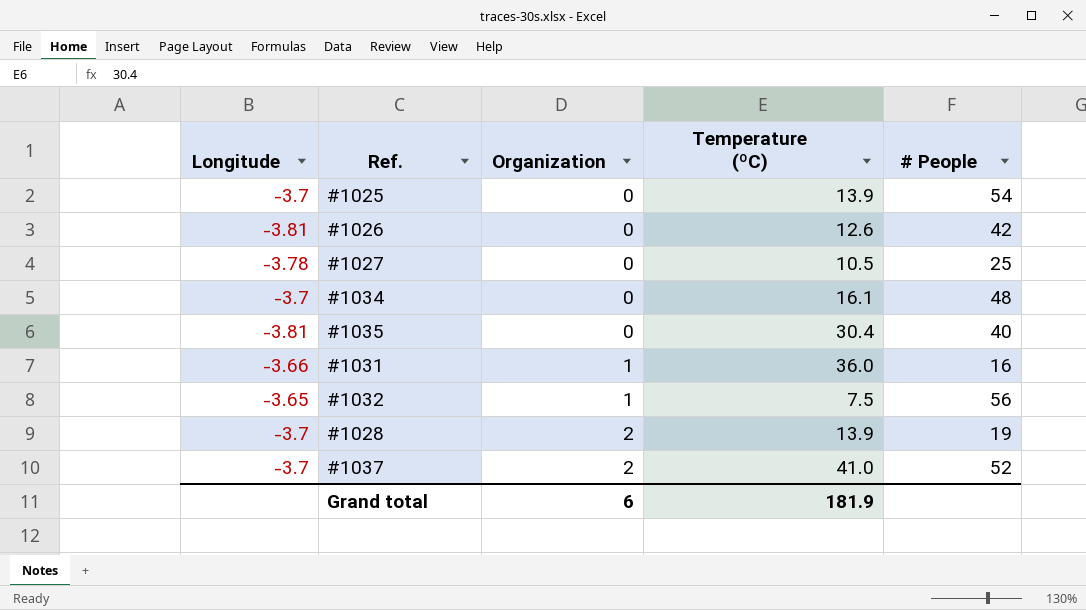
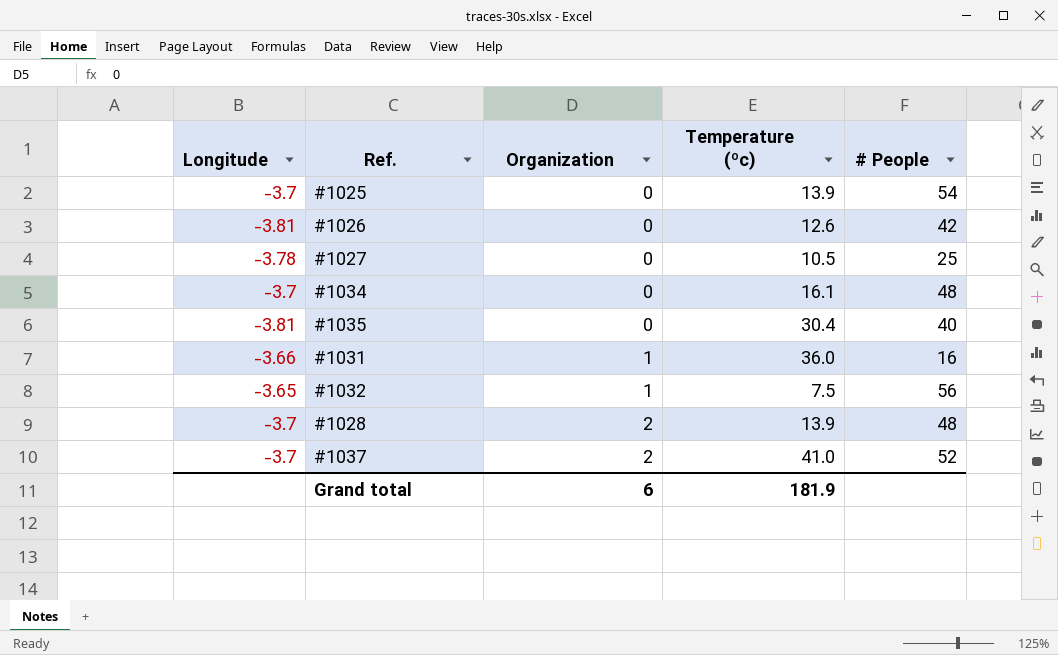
column name: Temperature (ºC) -> Temperature (ºc)
#1028 | # People: 19 -> 48

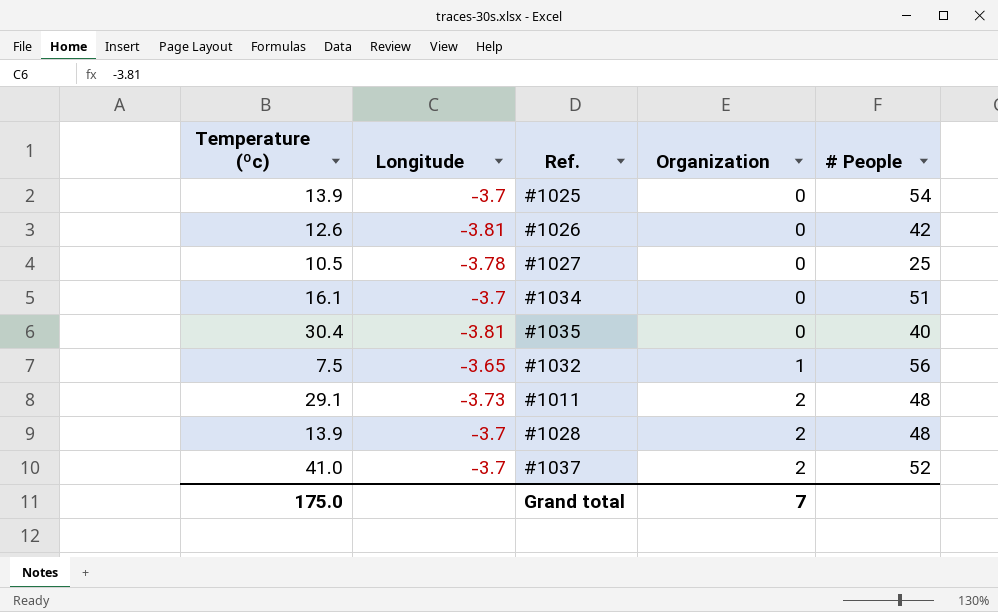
column Temperature (ºc) | position: 4 -> 1
row #1031: -3.66 | 1 | 36.0 | 16 -> none
#1034 | # People: 48 -> 51
row #1011: none -> 29.1 | -3.73 | 2 | 48
Grand total | Temperature (ºc): 181.9 -> 175.0
Grand total | Organization: 6 -> 7

